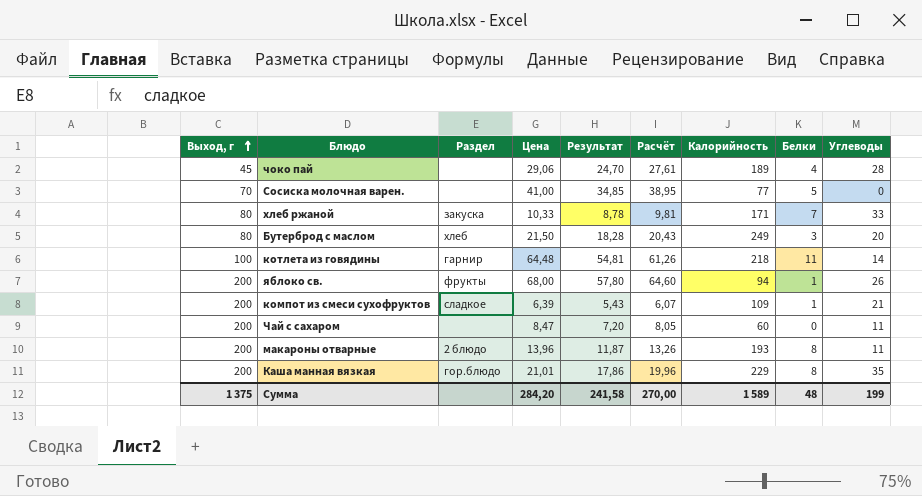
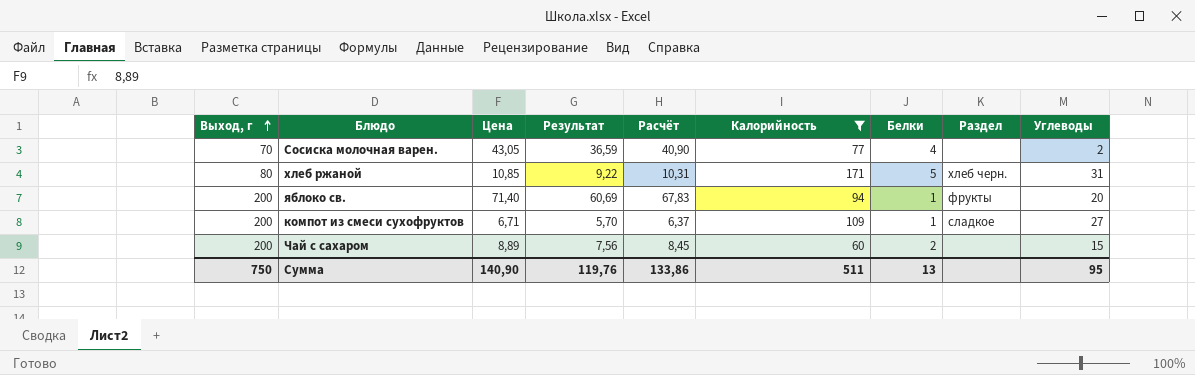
filter: none -> Калорийность <= 171
column Раздел | position: 3 -> 8
Сосиска молочная варен. | Цена: 41,00 -> 43,05
Сосиска молочная варен. | Результат: 34,85 -> 36,59
Сосиска молочная варен. | Расчёт: 38,95 -> 40,90
Сосиска молочная варен. | Белки: 5 -> 4
Сосиска молочная варен. | Углеводы: 0 -> 2
хлеб ржаной | Цена: 10,33 -> 10,85
хлеб ржаной | Результат: 8,78 -> 9,22
хлеб ржаной | Расчёт: 9,81 -> 10,31
хлеб ржаной | Белки: 7 -> 5
хлеб ржаной | Раздел: закуска -> хлеб черн.
хлеб ржаной | Углеводы: 33 -> 31
яблоко св. | Цена: 68,00 -> 71,40
яблоко св. | Результат: 57,80 -> 60,69
яблоко св. | Расчёт: 64,60 -> 67,83
яблоко св. | Углеводы: 26 -> 20
компот из смеси сухофруктов | Цена: 6,39 -> 6,71
компот из смеси сухофруктов | Результат: 5,43 -> 5,70
компот из смеси сухофруктов | Расчёт: 6,07 -> 6,37
компот из смеси сухофруктов | Углеводы: 21 -> 27
Чай с сахаром | Цена: 8,47 -> 8,89
Чай с сахаром | Результат: 7,20 -> 7,56
Чай с сахаром | Расчёт: 8,05 -> 8,45
Чай с сахаром | Белки: 0 -> 2
Чай с сахаром | Углеводы: 11 -> 15
Сумма | Выход, г: 1 375 -> 750
Сумма | Цена: 284,20 -> 140,90
Сумма | Результат: 241,58 -> 119,76
Сумма | Расчёт: 270,00 -> 133,86
Сумма | Калорийность: 1 589 -> 511
Сумма | Белки: 48 -> 13
Сумма | Углеводы: 199 -> 95

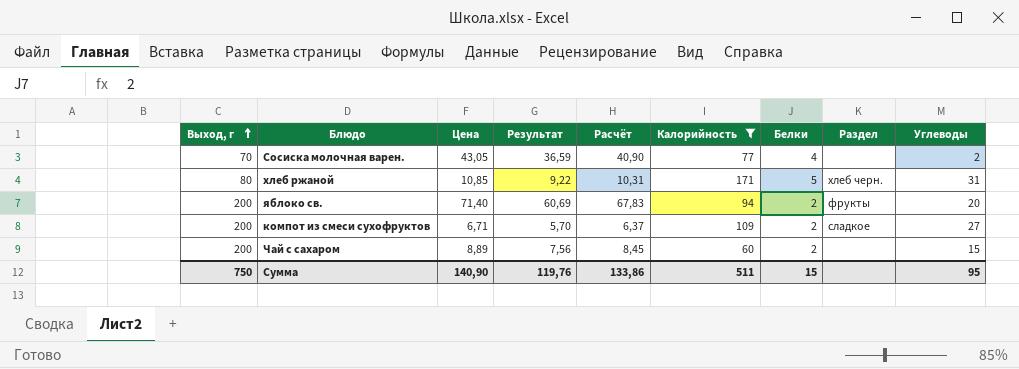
яблоко св. | Белки: 1 -> 2
компот из смеси сухофруктов | Белки: 1 -> 2
Сумма | Белки: 13 -> 15

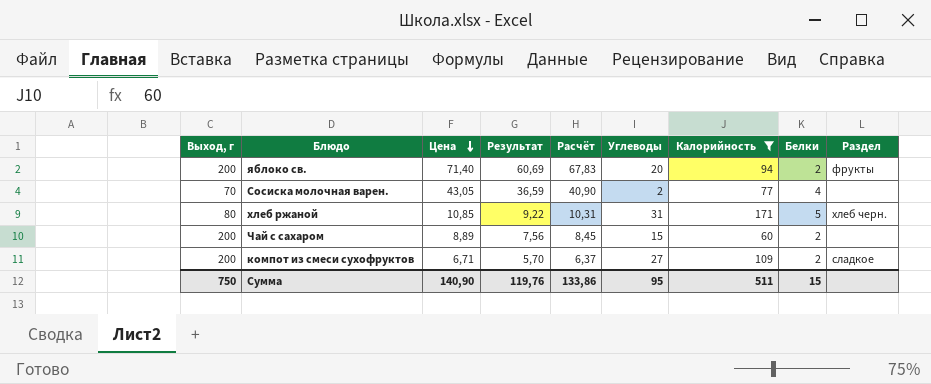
row order: Выход, г ascending -> Цена descending
column Углеводы | position: 9 -> 6

